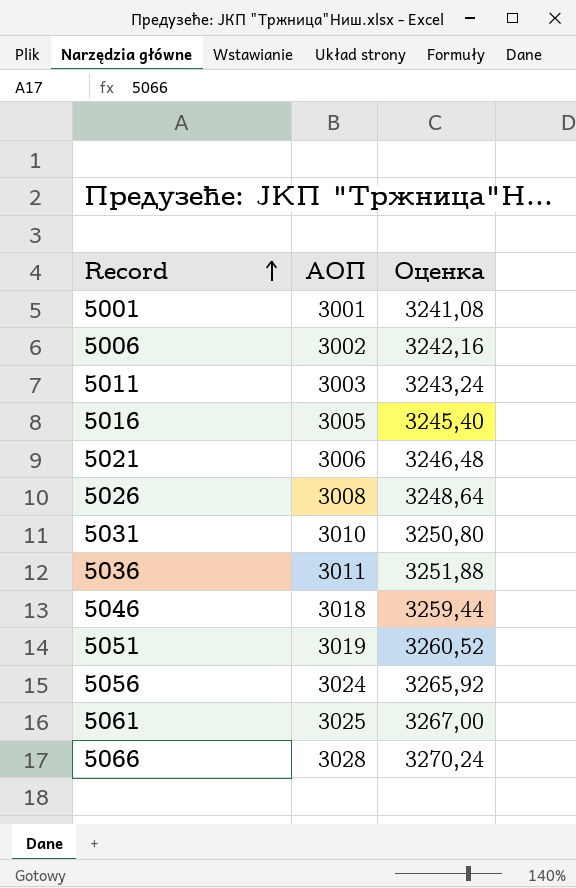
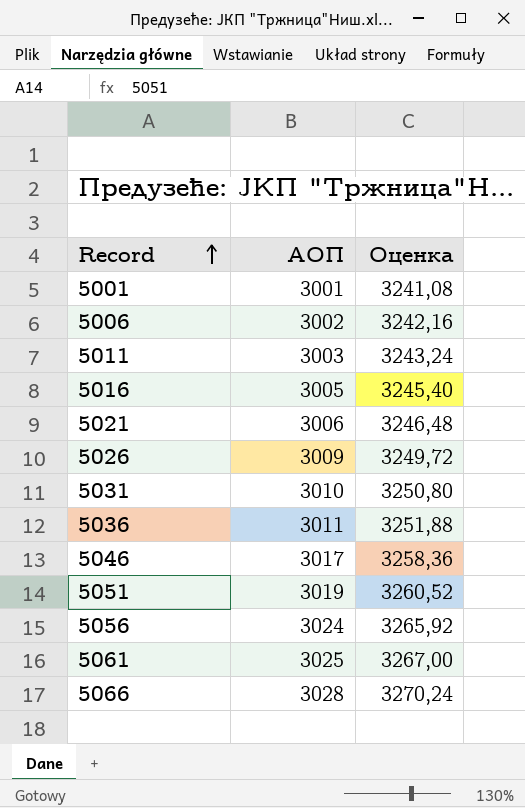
5026 | АОП: 3008 -> 3009
5026 | Оценка: 3248,64 -> 3249,72
5046 | АОП: 3018 -> 3017
5046 | Оценка: 3259,44 -> 3258,36

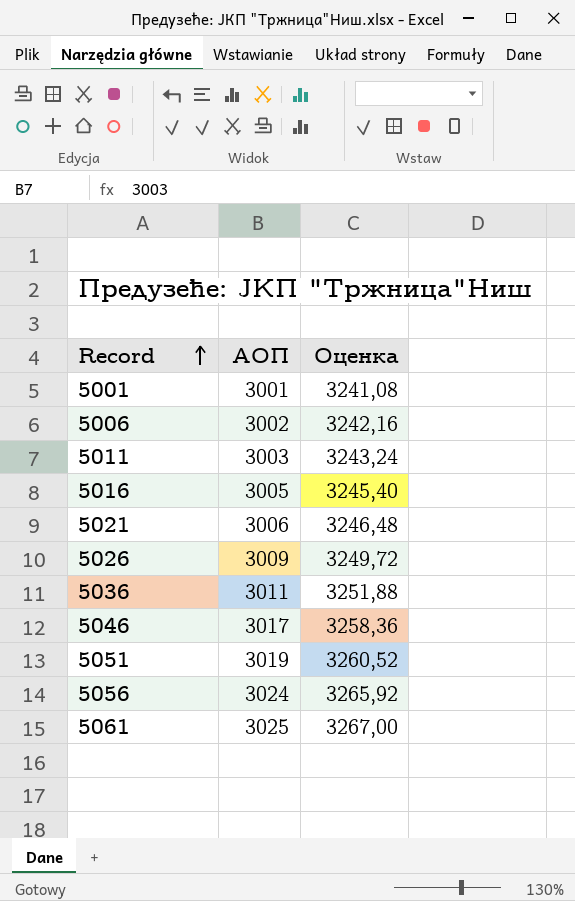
row 5031: 3010 | 3250,80 -> none
row 5066: 3028 | 3270,24 -> none

